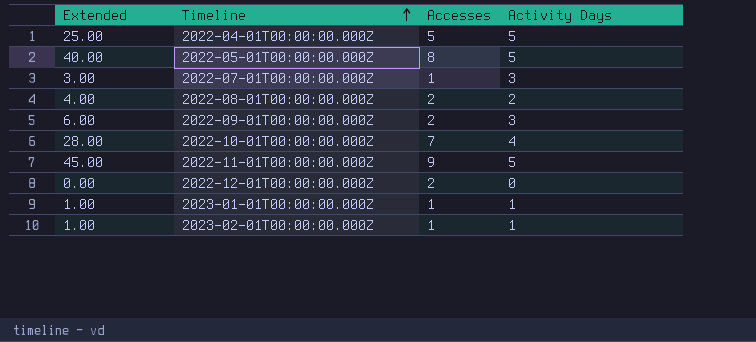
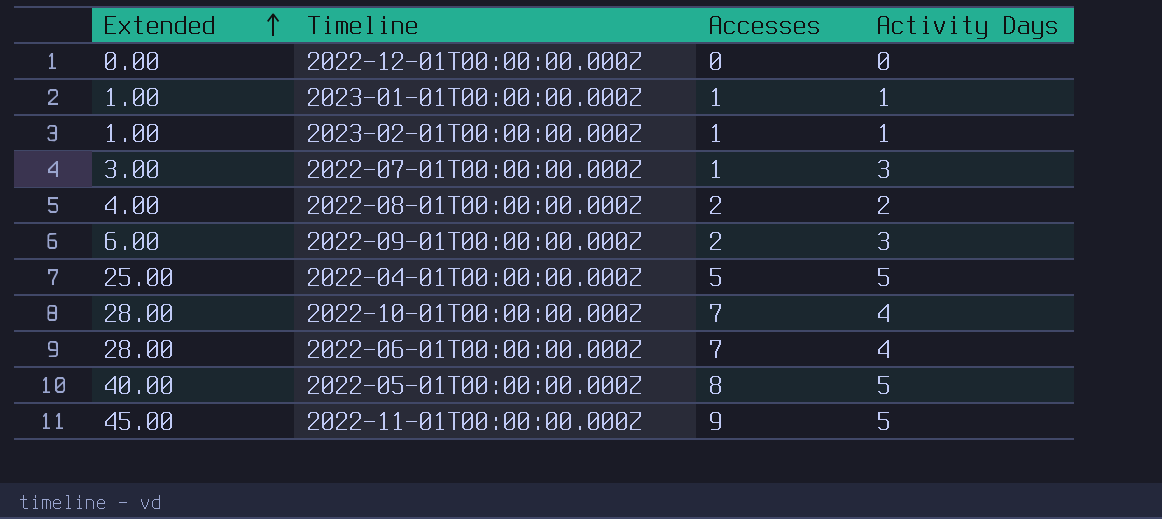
row order: Timeline ascending -> Extended ascending
2022-12-01T00:00:00.000Z | Accesses: 2 -> 0
row 2022-06-01T00:00:00.000Z: none -> 28.00 | 7 | 4

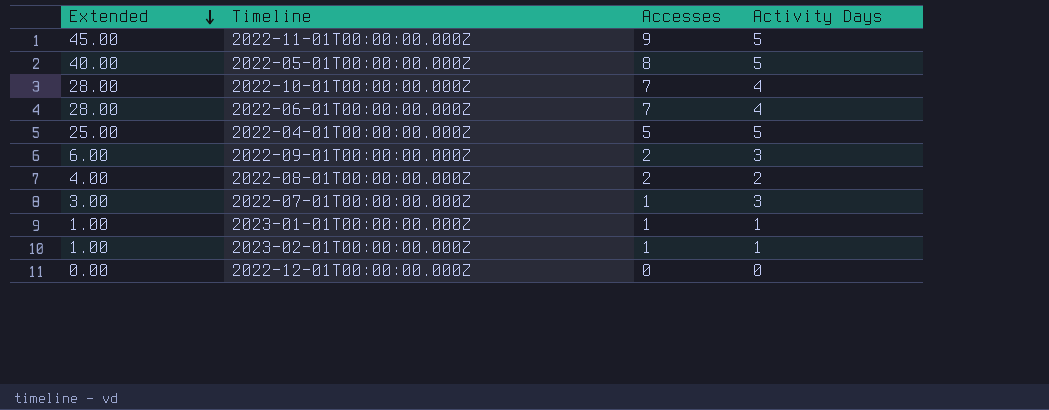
row order: Extended ascending -> Extended descending

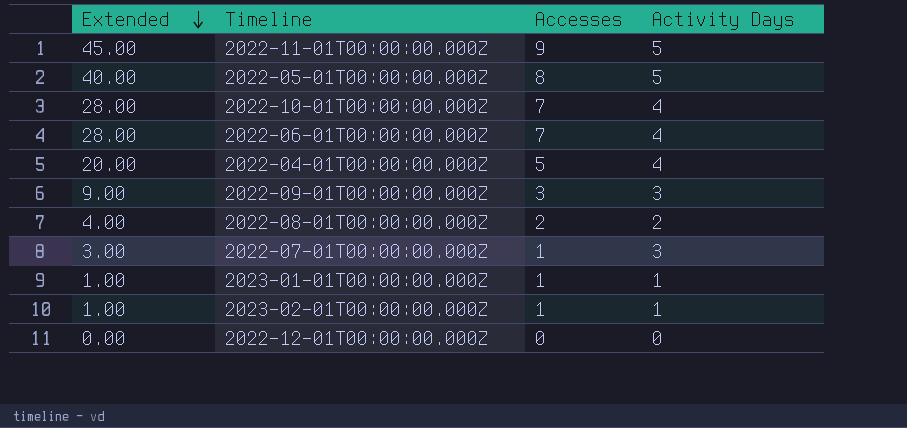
2022-04-01T00:00:00.000Z | Extended: 25.00 -> 20.00
2022-04-01T00:00:00.000Z | Activity Days: 5 -> 4
2022-09-01T00:00:00.000Z | Extended: 6.00 -> 9.00
2022-09-01T00:00:00.000Z | Accesses: 2 -> 3

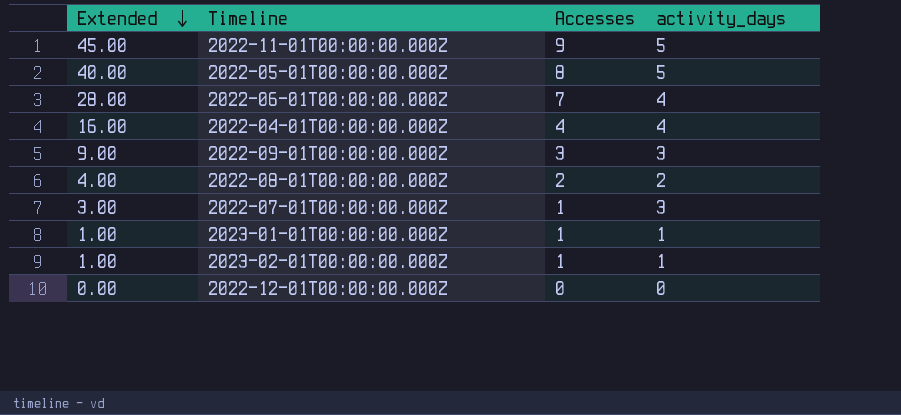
column name: Activity Days -> activity_days
row 2022-10-01T00:00:00.000Z: 28.00 | 7 | 4 -> none
2022-04-01T00:00:00.000Z | Extended: 20.00 -> 16.00
2022-04-01T00:00:00.000Z | Accesses: 5 -> 4

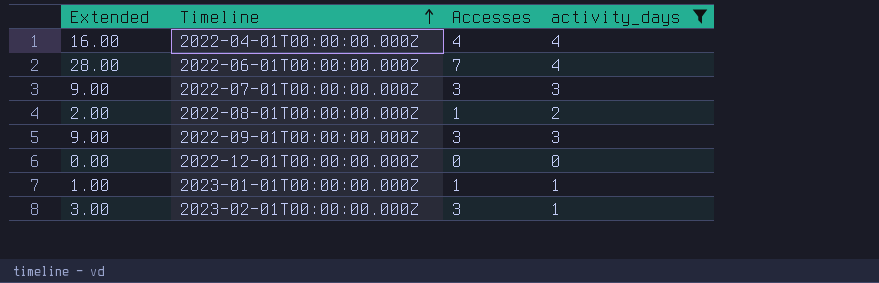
filter: none -> activity_days != 5
row order: Extended descending -> Timeline ascending
2022-07-01T00:00:00.000Z | Extended: 3.00 -> 9.00
2022-07-01T00:00:00.000Z | Accesses: 1 -> 3
2022-08-01T00:00:00.000Z | Extended: 4.00 -> 2.00
2022-08-01T00:00:00.000Z | Accesses: 2 -> 1
2023-02-01T00:00:00.000Z | Extended: 1.00 -> 3.00
2023-02-01T00:00:00.000Z | Accesses: 1 -> 3

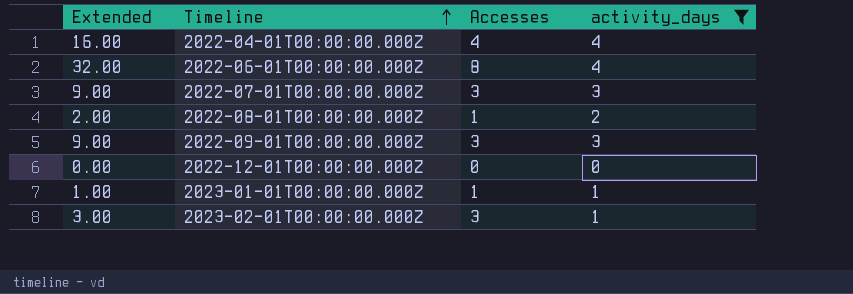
2022-06-01T00:00:00.000Z | Extended: 28.00 -> 32.00
2022-06-01T00:00:00.000Z | Accesses: 7 -> 8

